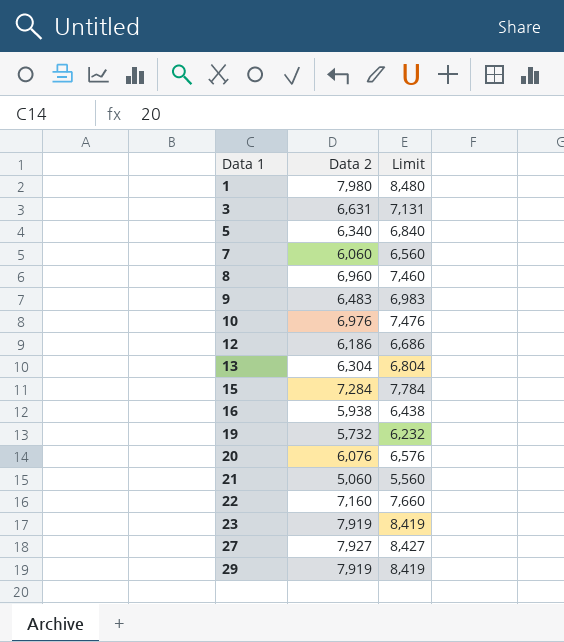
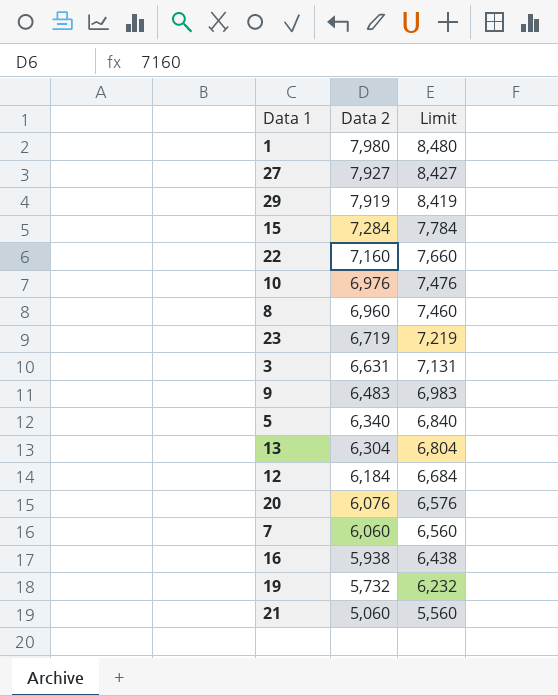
row order: Data 1 ascending -> Data 2 descending
23 | Data 2: 7,919 -> 6,719
23 | Limit: 8,419 -> 7,219
12 | Data 2: 6,186 -> 6,184
12 | Limit: 6,686 -> 6,684

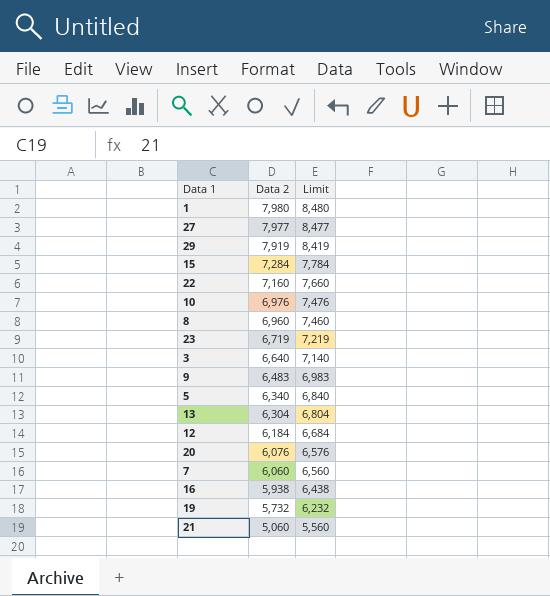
27 | Data 2: 7,927 -> 7,977
27 | Limit: 8,427 -> 8,477
3 | Data 2: 6,631 -> 6,640
3 | Limit: 7,131 -> 7,140

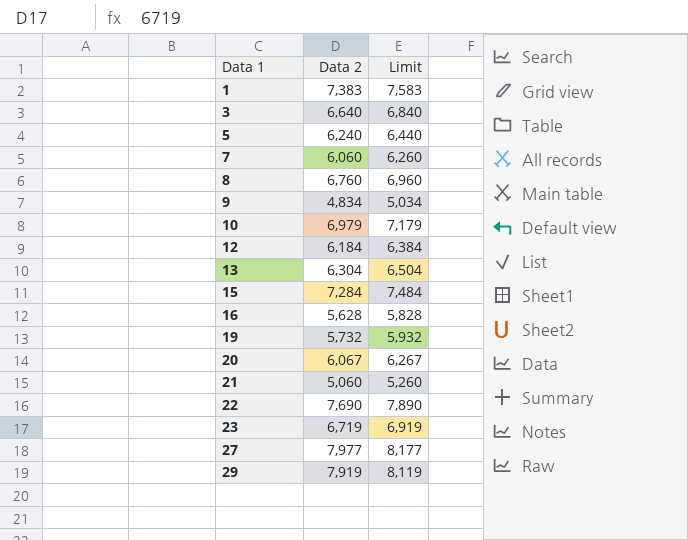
row order: Data 2 descending -> Data 1 ascending
column Limit | formula: [Data 2] + 500 -> [Data 2] + 200
1 | Data 2: 7,980 -> 7,383
5 | Data 2: 6,340 -> 6,240
8 | Data 2: 6,960 -> 6,760
9 | Data 2: 6,483 -> 4,834
10 | Data 2: 6,976 -> 6,979
16 | Data 2: 5,938 -> 5,628
20 | Data 2: 6,076 -> 6,067
22 | Data 2: 7,160 -> 7,690

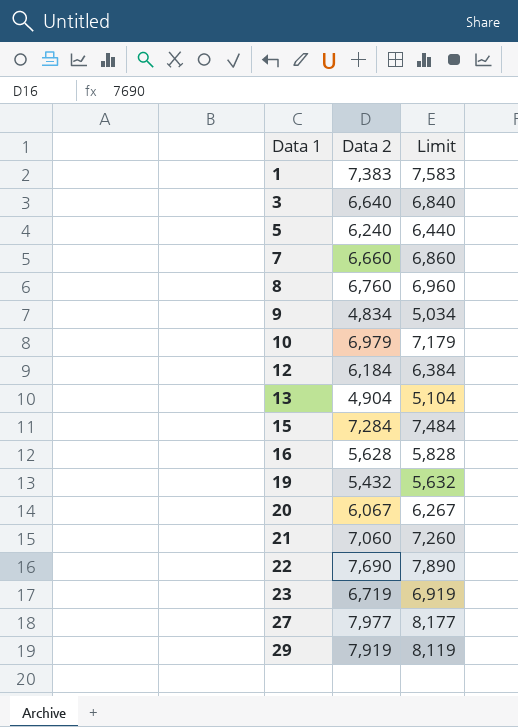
7 | Data 2: 6,060 -> 6,660
7 | Limit: 6,260 -> 6,860
13 | Data 2: 6,304 -> 4,904
13 | Limit: 6,504 -> 5,104
19 | Data 2: 5,732 -> 5,432
19 | Limit: 5,932 -> 5,632
21 | Data 2: 5,060 -> 7,060
21 | Limit: 5,260 -> 7,260

